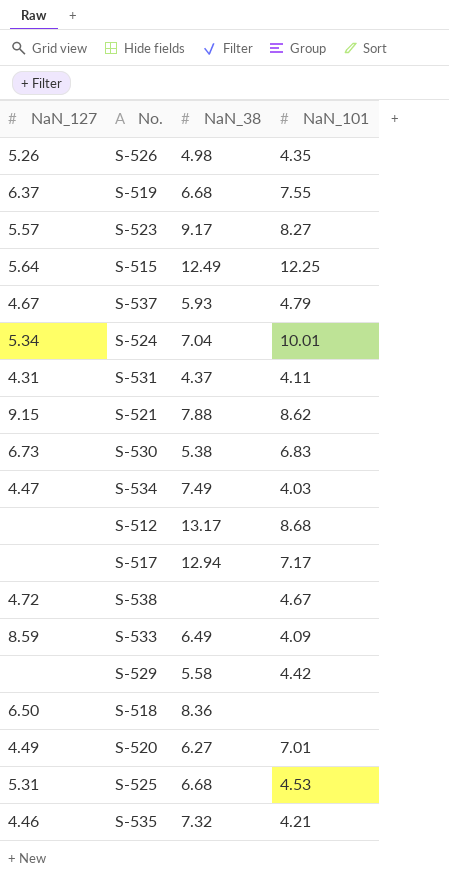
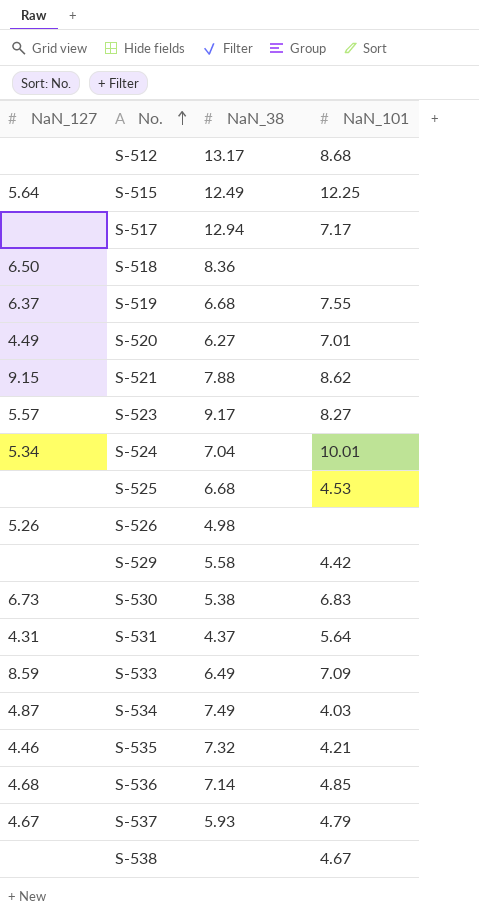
row order: none -> No. ascending
S-525 | NaN_127: 5.31 -> none
S-526 | NaN_101: 4.35 -> none
S-531 | NaN_101: 4.11 -> 5.64
S-533 | NaN_101: 4.09 -> 7.09
S-534 | NaN_127: 4.47 -> 4.87
row S-536: none -> 4.68 | 7.14 | 4.85
S-538 | NaN_127: 4.72 -> none

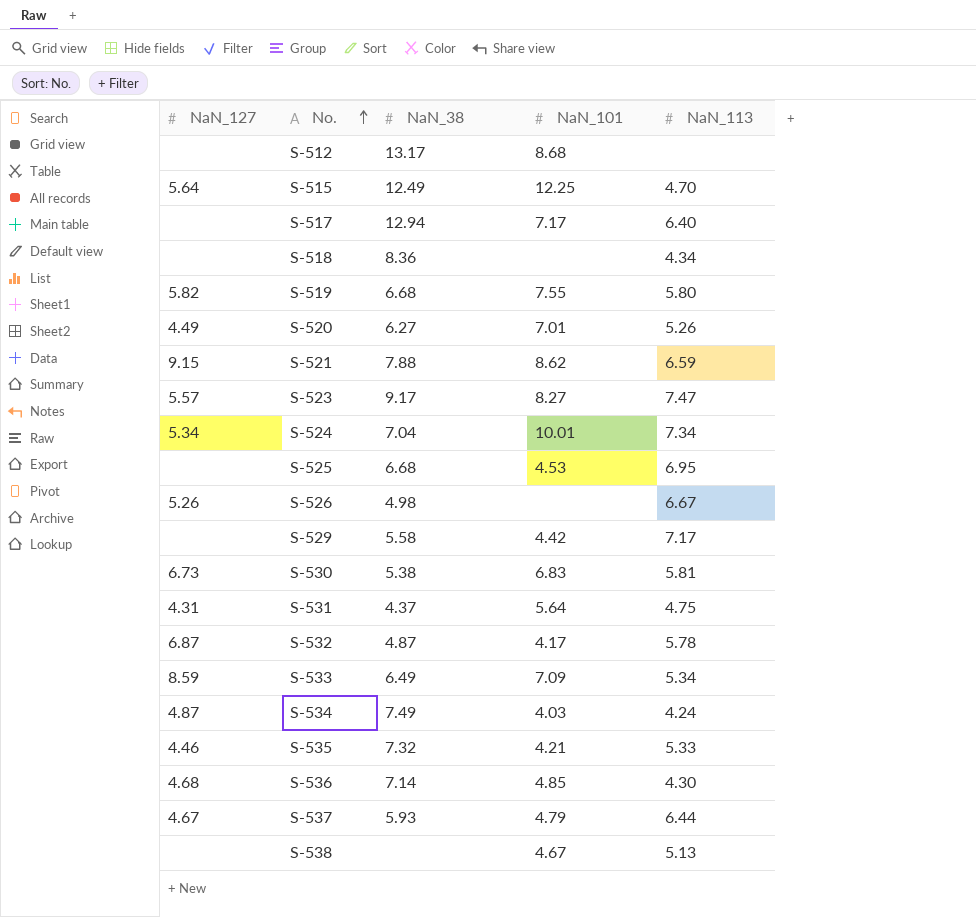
column NaN_113 | position: none -> 5
S-518 | NaN_127: 6.50 -> none
S-519 | NaN_127: 6.37 -> 5.82
row S-532: none -> 6.87 | 4.87 | 4.17 | 5.78

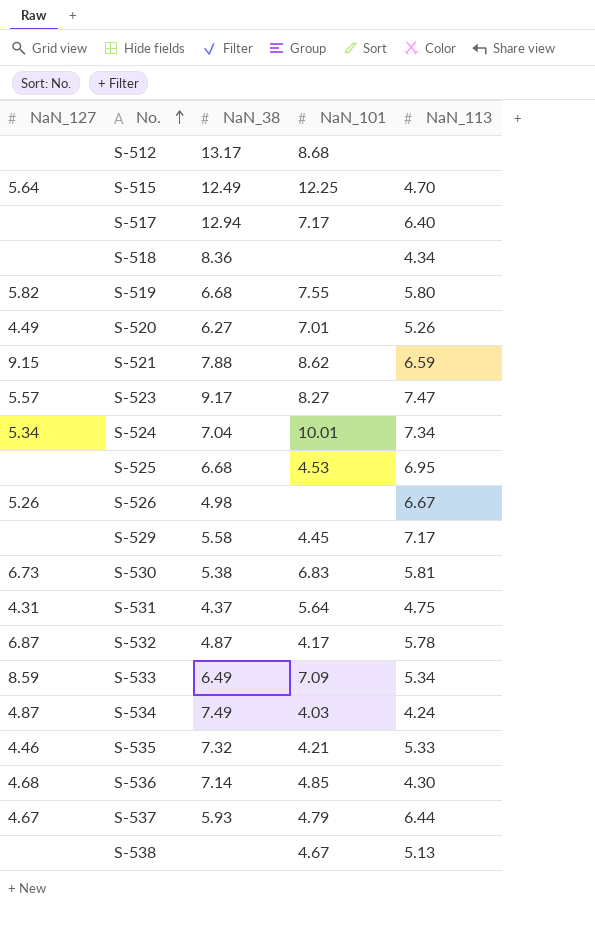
S-529 | NaN_101: 4.42 -> 4.45

